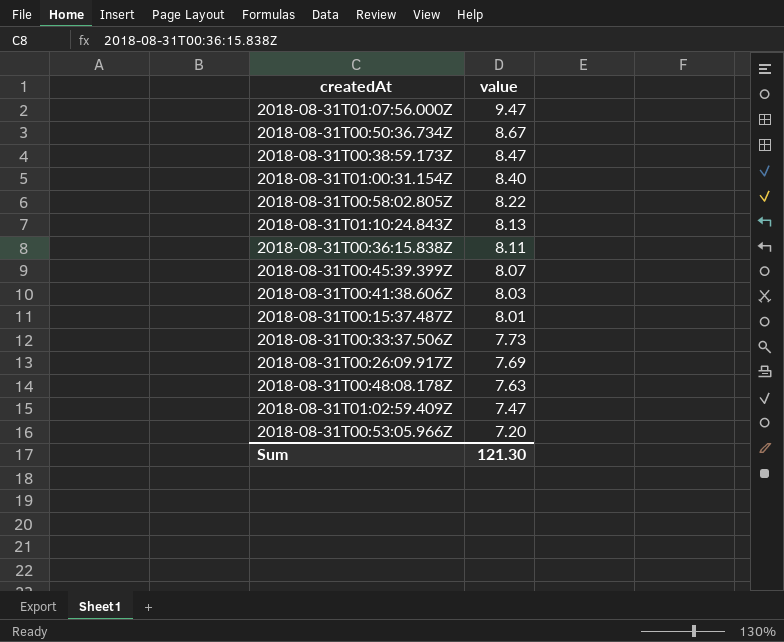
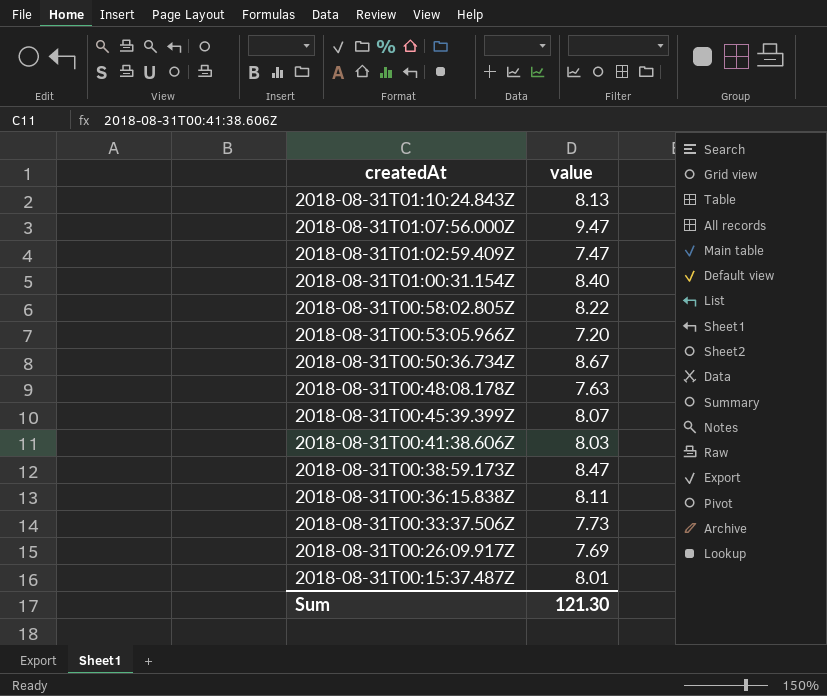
row order: value descending -> createdAt descending

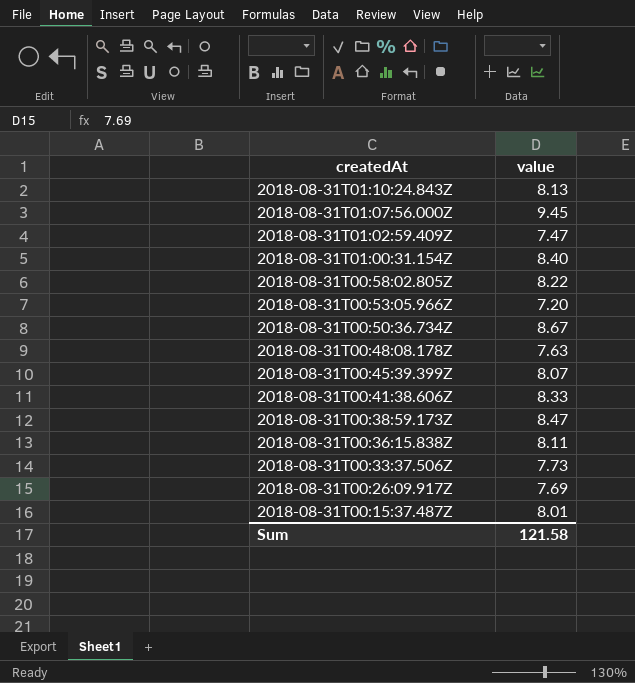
2018-08-31T01:07:56.000Z | value: 9.47 -> 9.45
2018-08-31T00:41:38.606Z | value: 8.03 -> 8.33
Sum | value: 121.30 -> 121.58

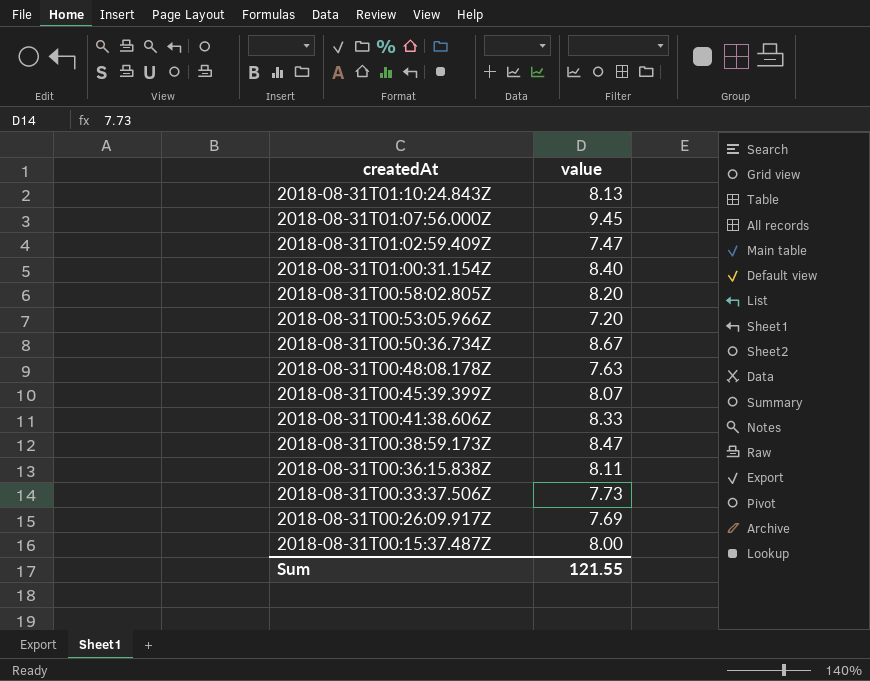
2018-08-31T00:58:02.805Z | value: 8.22 -> 8.20
2018-08-31T00:15:37.487Z | value: 8.01 -> 8.00
Sum | value: 121.58 -> 121.55

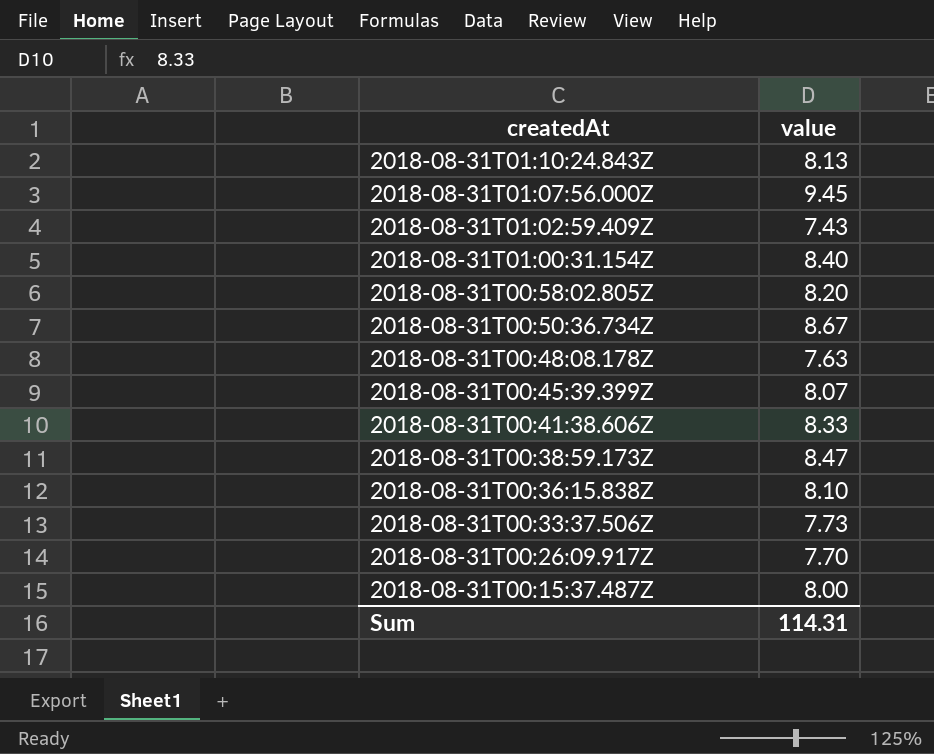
row 2018-08-31T00:53:05.966Z: 7.20 -> none
2018-08-31T01:02:59.409Z | value: 7.47 -> 7.43
2018-08-31T00:36:15.838Z | value: 8.11 -> 8.10
2018-08-31T00:26:09.917Z | value: 7.69 -> 7.70
Sum | value: 121.55 -> 114.31

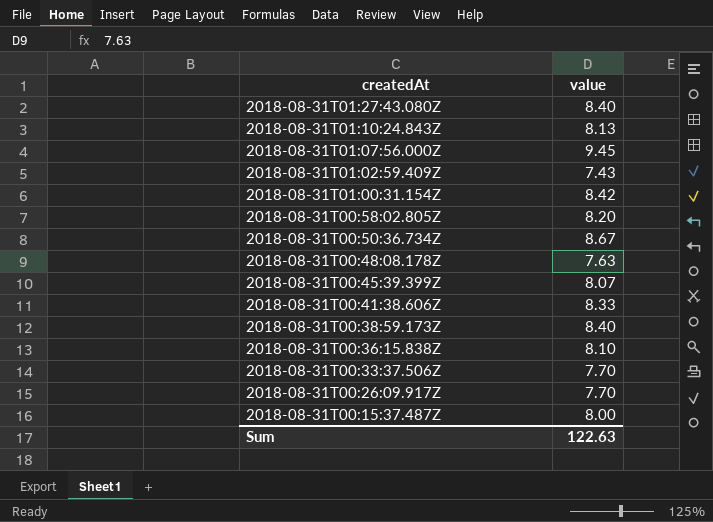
row 2018-08-31T01:27:43.080Z: none -> 8.40
2018-08-31T01:00:31.154Z | value: 8.40 -> 8.42
2018-08-31T00:38:59.173Z | value: 8.47 -> 8.40
2018-08-31T00:33:37.506Z | value: 7.73 -> 7.70
Sum | value: 114.31 -> 122.63

